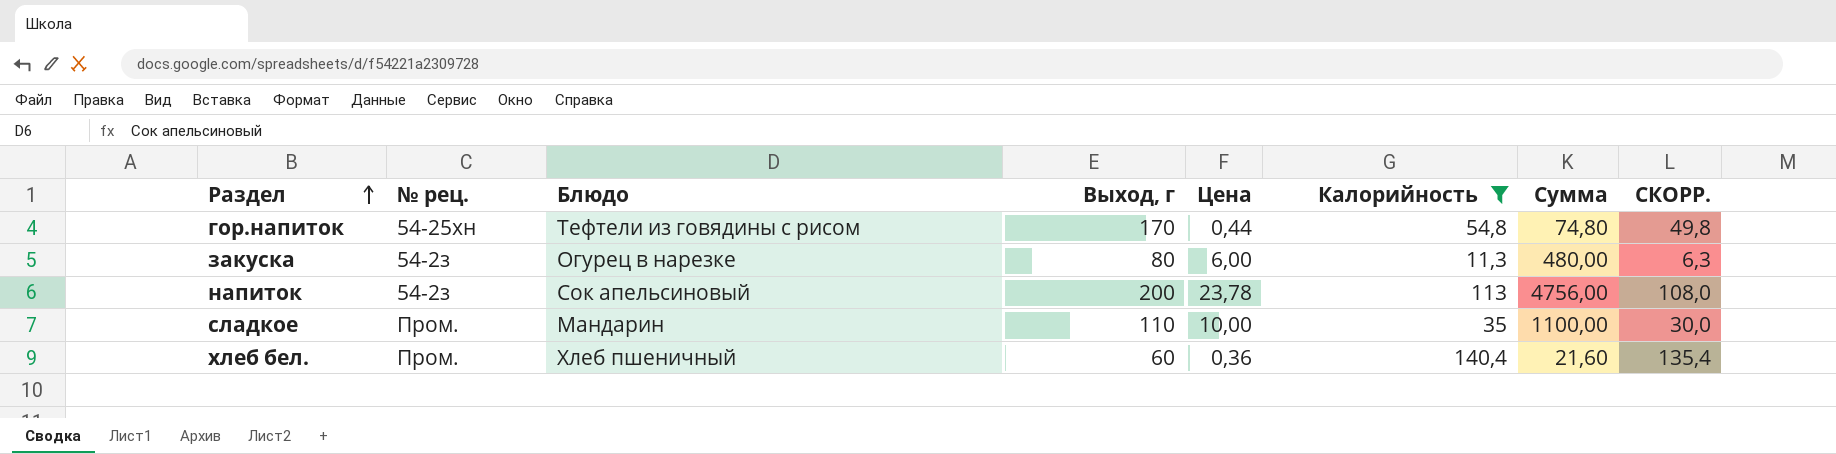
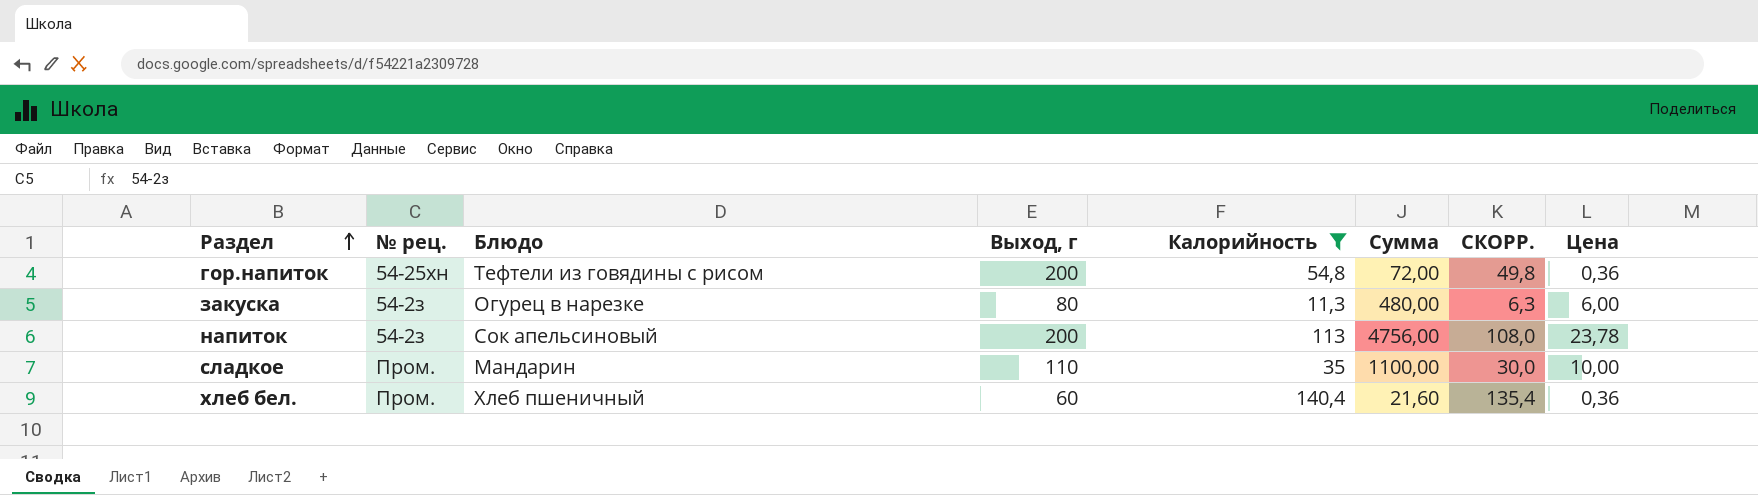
column Цена | position: 5 -> 8
гор.напиток | Выход, г: 170 -> 200
гор.напиток | Сумма: 74,80 -> 72,00
гор.напиток | Цена: 0,44 -> 0,36

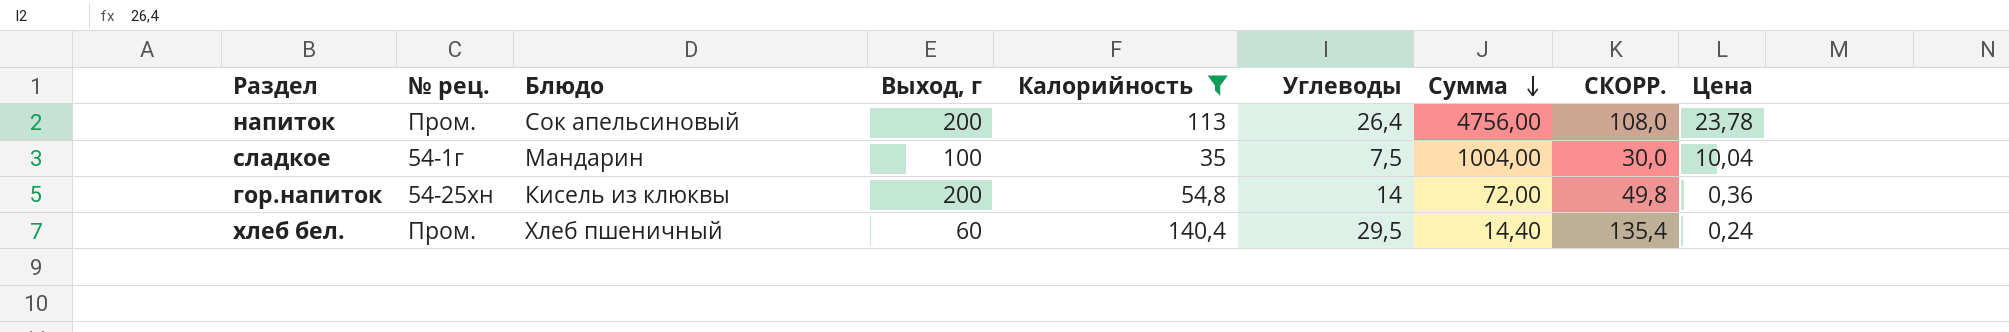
row order: Раздел ascending -> Сумма descending
column Углеводы | position: none -> 6
row закуска: 54-2з | Огурец в нарезке | 80 | 11,3 | 480,00 | 6,3 | 6,00 -> none
напиток | № рец.: 54-2з -> Пром.
сладкое | № рец.: Пром. -> 54-1г
сладкое | Выход, г: 110 -> 100
сладкое | Сумма: 1100,00 -> 1004,00
сладкое | Цена: 10,00 -> 10,04
гор.напиток | Блюдо: Тефтели из говядины с рисом -> Кисель из клюквы
хлеб бел. | Сумма: 21,60 -> 14,40
хлеб бел. | Цена: 0,36 -> 0,24

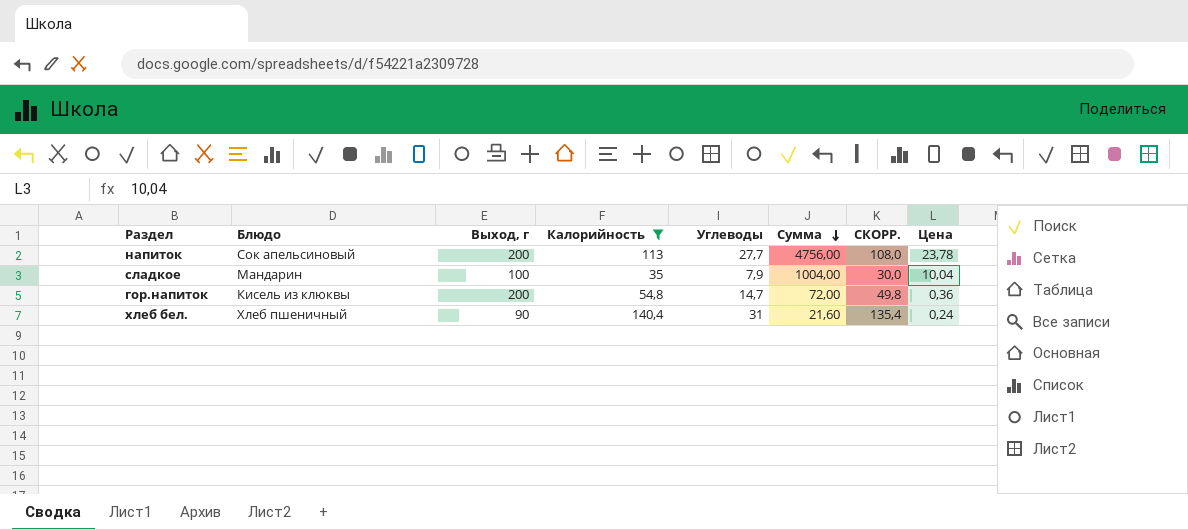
column № рец. | position: 2 -> none
напиток | Углеводы: 26,4 -> 27,7
сладкое | Углеводы: 7,5 -> 7,9
гор.напиток | Углеводы: 14 -> 14,7
хлеб бел. | Выход, г: 60 -> 90
хлеб бел. | Углеводы: 29,5 -> 31
хлеб бел. | Сумма: 14,40 -> 21,60

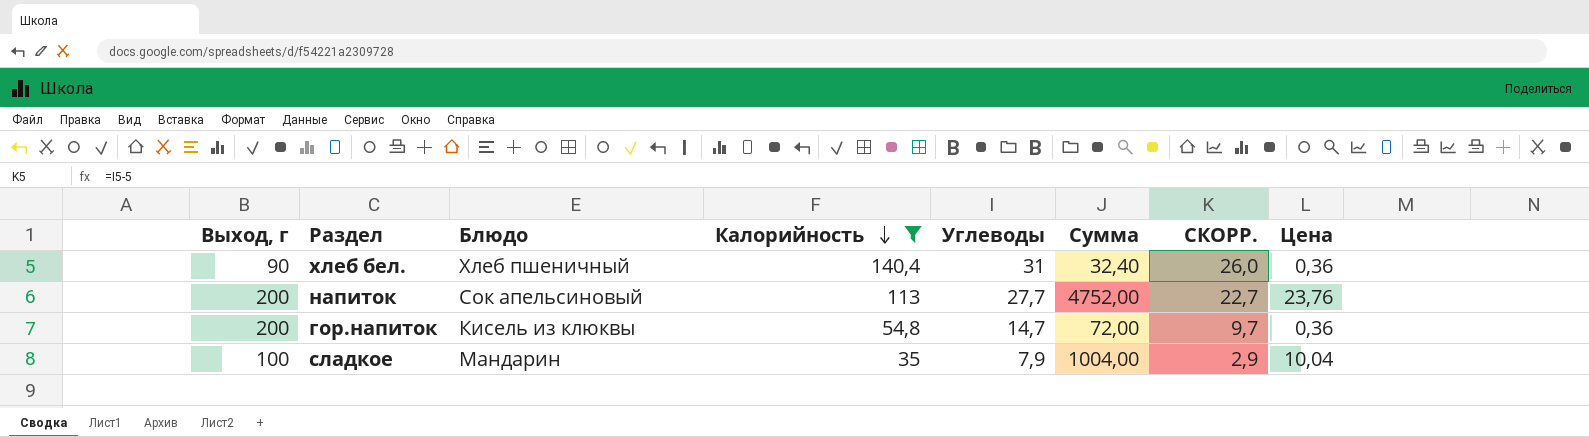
row order: Сумма descending -> Калорийность descending
column Выход, г | position: 3 -> 1
column СКОРР. | formula: [Калорийность] - 5 -> [Углеводы] - 5
хлеб бел. | Сумма: 21,60 -> 32,40
хлеб бел. | Цена: 0,24 -> 0,36
напиток | Сумма: 4756,00 -> 4752,00
напиток | Цена: 23,78 -> 23,76

